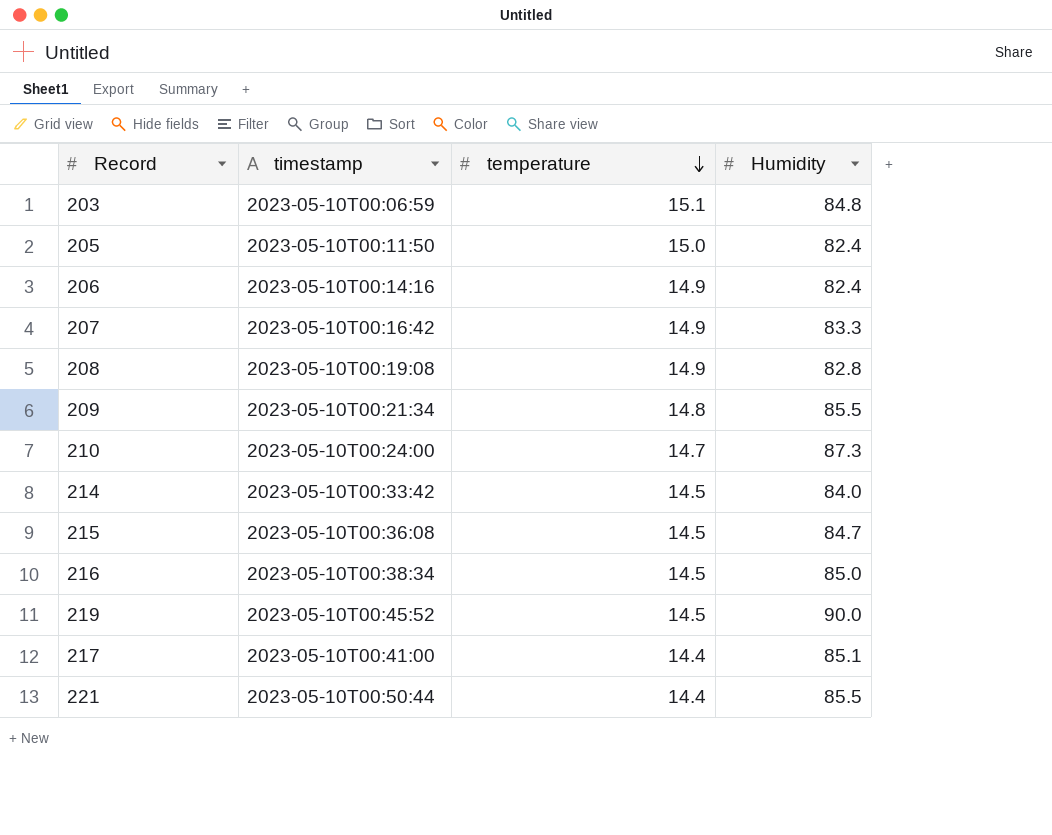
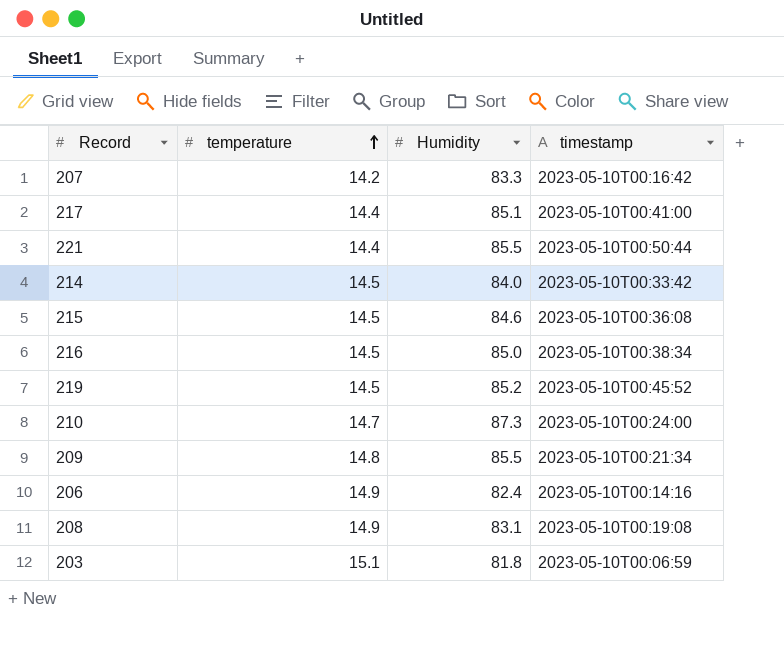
row order: temperature descending -> temperature ascending
column timestamp | position: 2 -> 4
row 205: 2023-05-10T00:11:50 | 15.0 | 82.4 -> none
207 | temperature: 14.9 -> 14.2
215 | Humidity: 84.7 -> 84.6
219 | Humidity: 90.0 -> 85.2
208 | Humidity: 82.8 -> 83.1
203 | Humidity: 84.8 -> 81.8

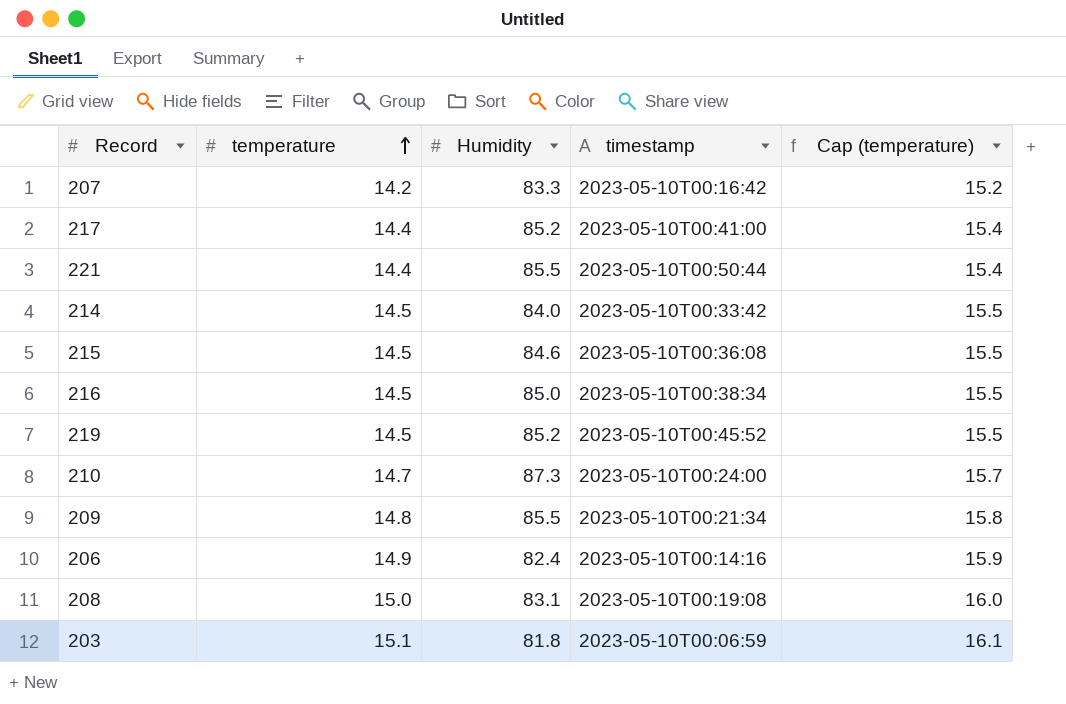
column Cap (temperature) | formula: none -> [temperature] + 1
217 | Humidity: 85.1 -> 85.2
208 | temperature: 14.9 -> 15.0

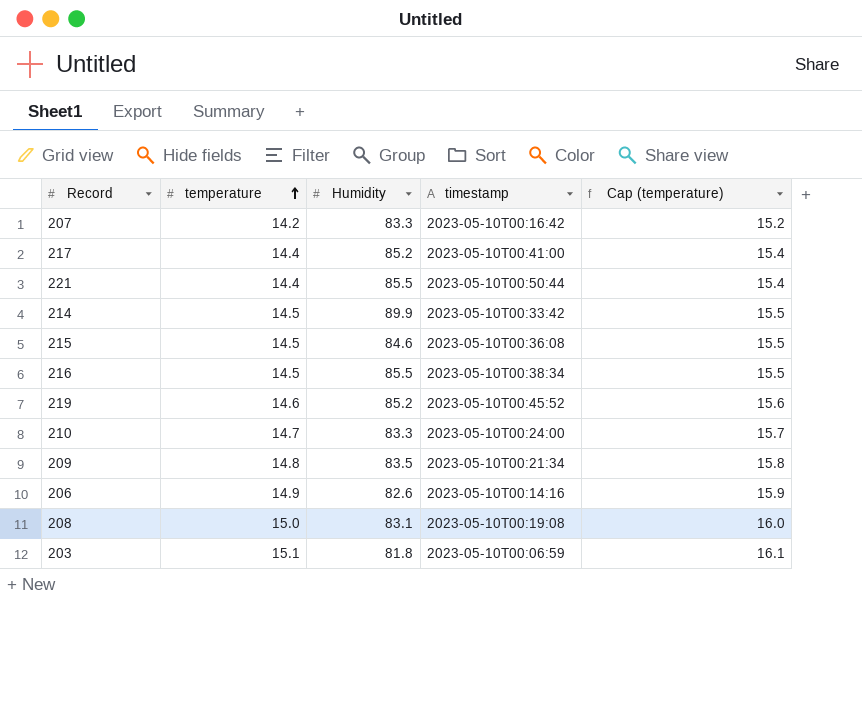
214 | Humidity: 84.0 -> 89.9
216 | Humidity: 85.0 -> 85.5
219 | temperature: 14.5 -> 14.6
219 | Cap (temperature): 15.5 -> 15.6
210 | Humidity: 87.3 -> 83.3
209 | Humidity: 85.5 -> 83.5
206 | Humidity: 82.4 -> 82.6

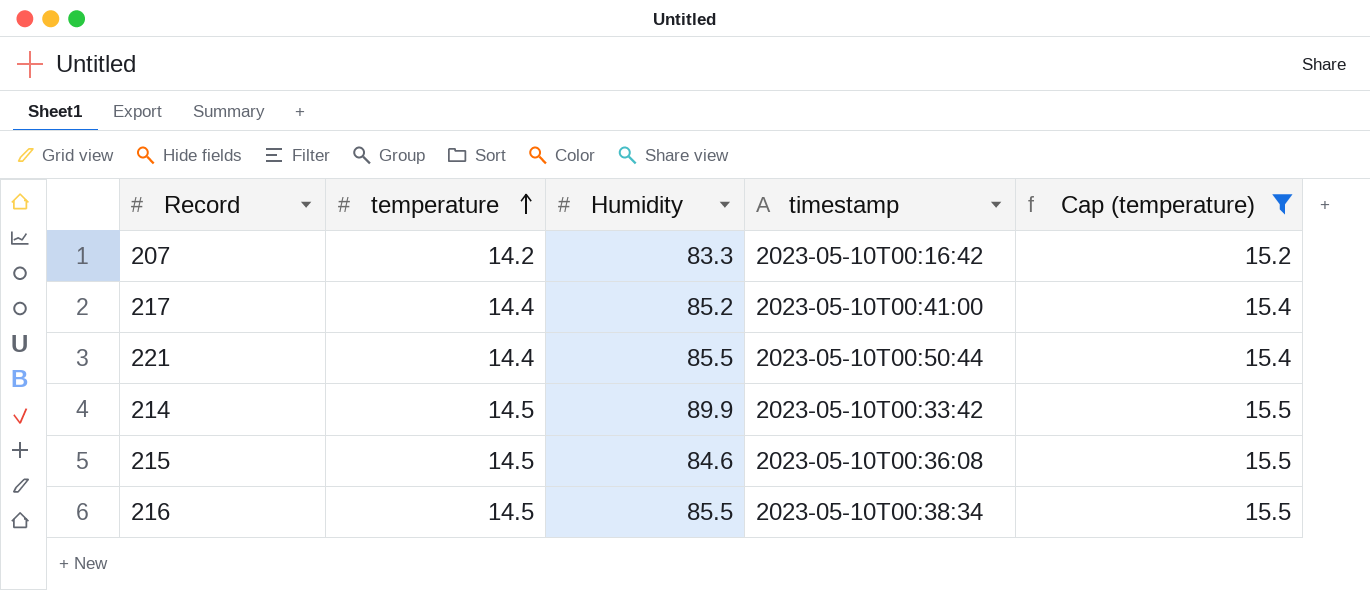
filter: none -> Cap (temperature) <= 15.5

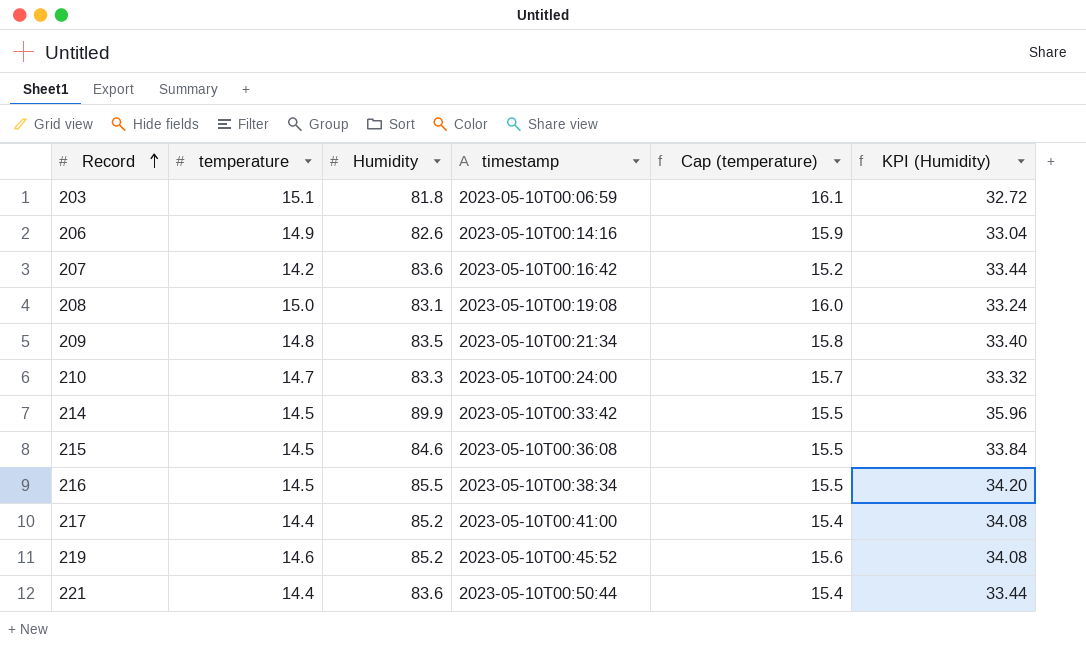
filter: Cap (temperature) <= 15.5 -> none
row order: temperature ascending -> Record ascending
column KPI (Humidity) | formula: none -> [Humidity] * 0.4
207 | Humidity: 83.3 -> 83.6
221 | Humidity: 85.5 -> 83.6

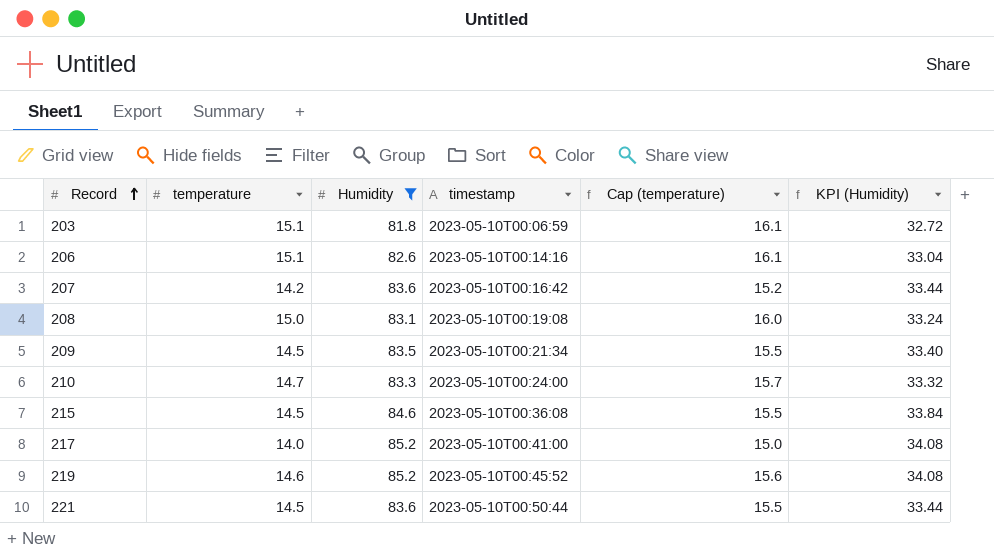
filter: none -> Humidity <= 85.2
206 | temperature: 14.9 -> 15.1
206 | Cap (temperature): 15.9 -> 16.1
209 | temperature: 14.8 -> 14.5
209 | Cap (temperature): 15.8 -> 15.5
217 | temperature: 14.4 -> 14.0
217 | Cap (temperature): 15.4 -> 15.0
221 | temperature: 14.4 -> 14.5
221 | Cap (temperature): 15.4 -> 15.5

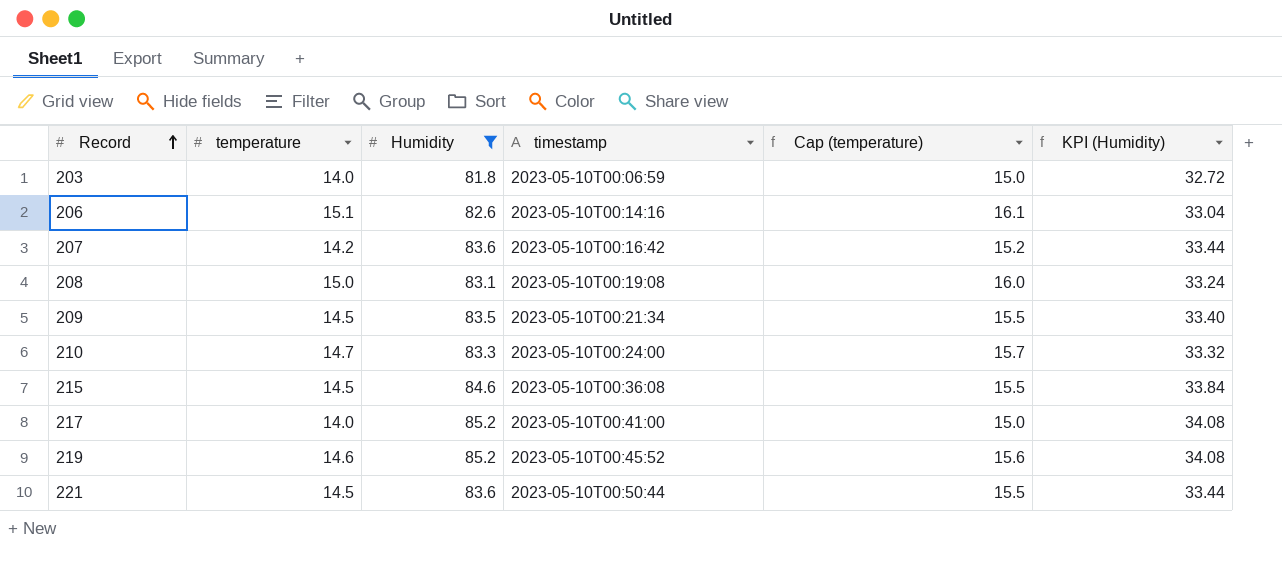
203 | temperature: 15.1 -> 14.0
203 | Cap (temperature): 16.1 -> 15.0

